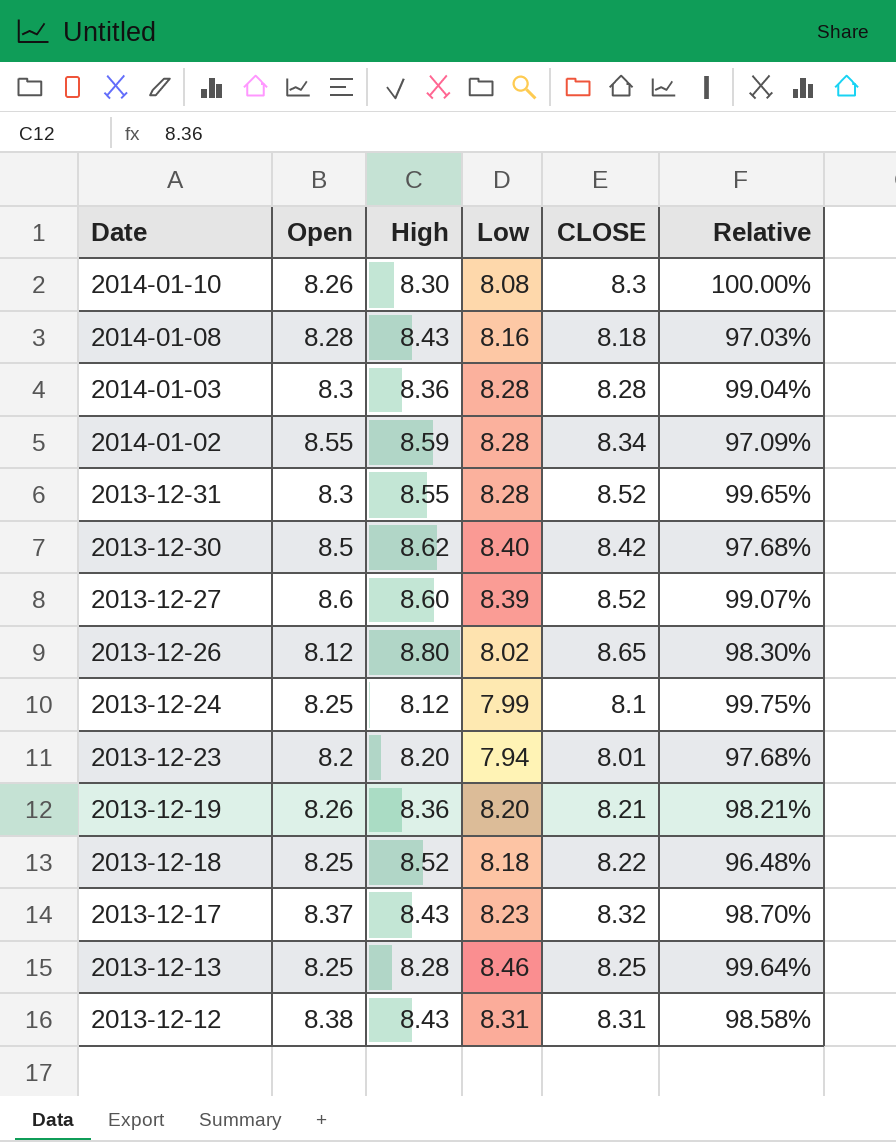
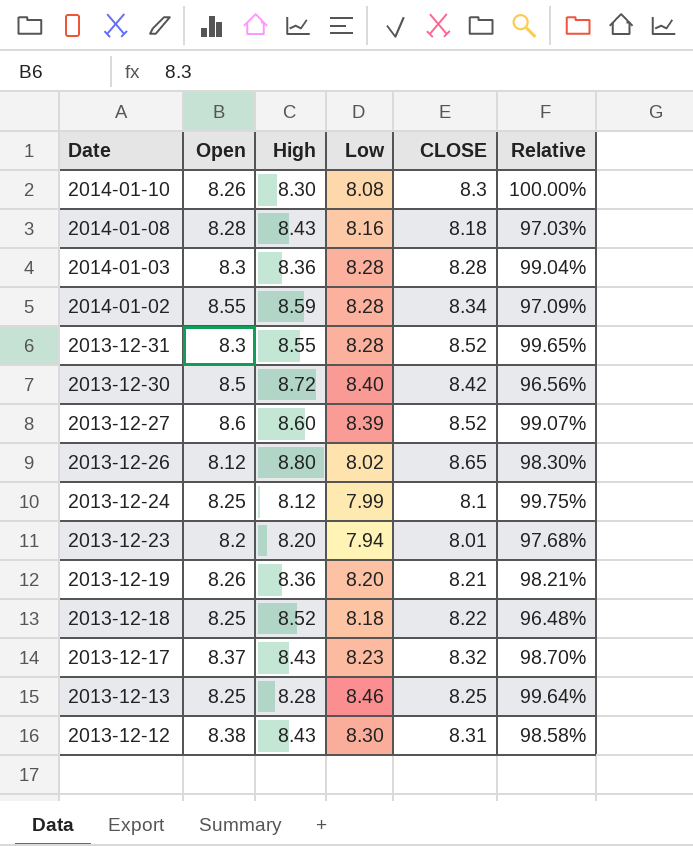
2013-12-30 | High: 8.62 -> 8.72
2013-12-30 | Relative: 97.68% -> 96.56%
2013-12-12 | Low: 8.31 -> 8.30

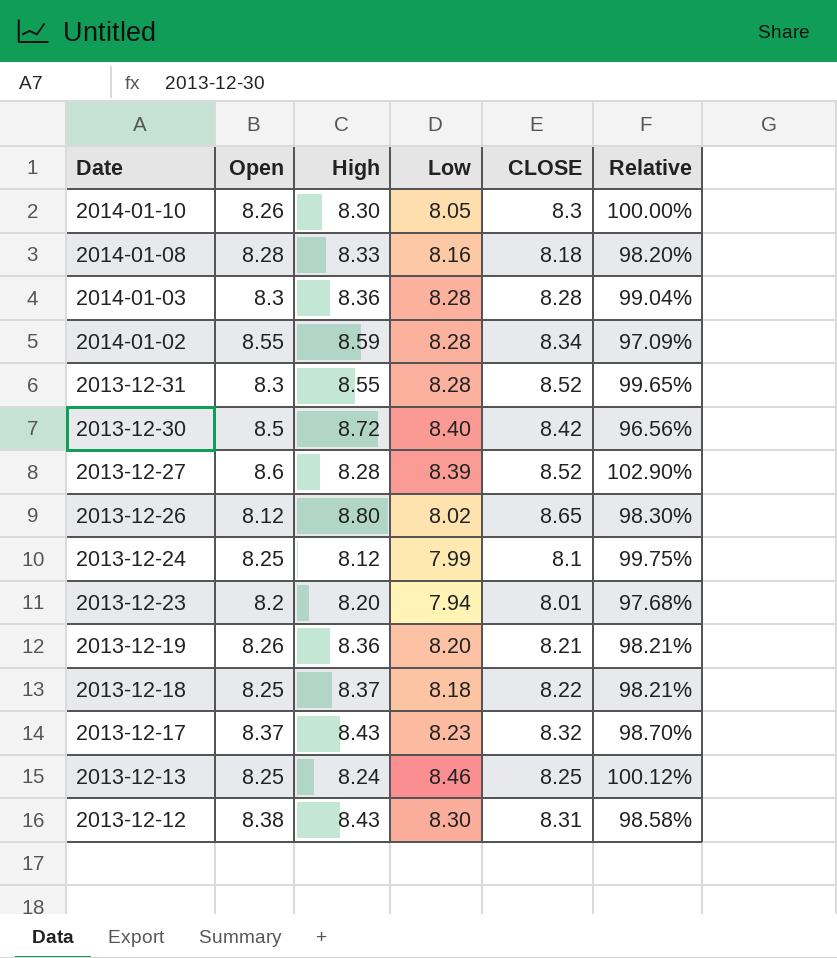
2014-01-10 | Low: 8.08 -> 8.05
2014-01-08 | High: 8.43 -> 8.33
2014-01-08 | Relative: 97.03% -> 98.20%
2013-12-27 | High: 8.60 -> 8.28
2013-12-27 | Relative: 99.07% -> 102.90%
2013-12-18 | High: 8.52 -> 8.37
2013-12-18 | Relative: 96.48% -> 98.21%
2013-12-13 | High: 8.28 -> 8.24
2013-12-13 | Relative: 99.64% -> 100.12%

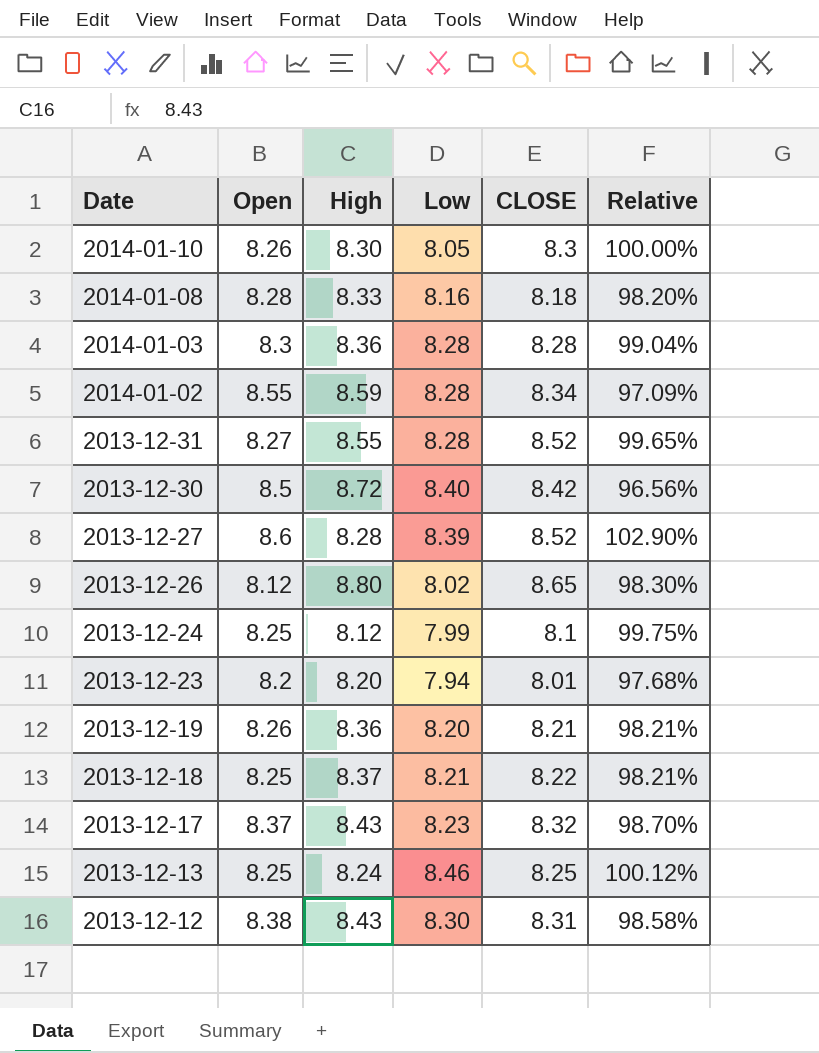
2013-12-31 | Open: 8.3 -> 8.27
2013-12-18 | Low: 8.18 -> 8.21

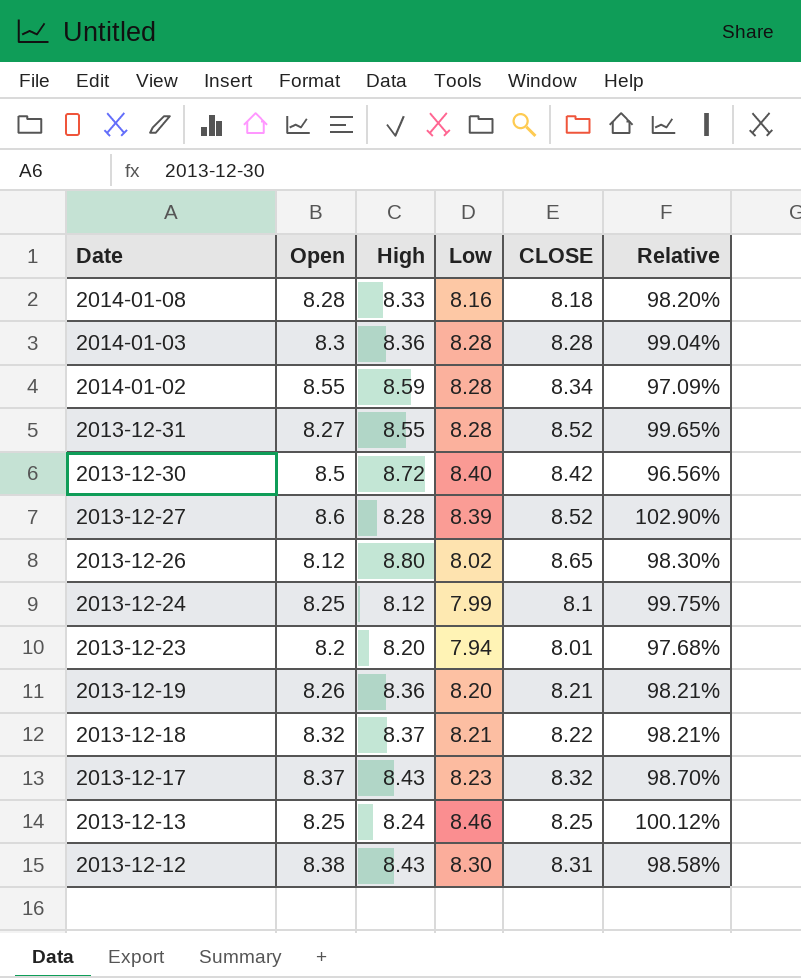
row 2014-01-10: 8.26 | 8.30 | 8.05 | 8.3 | 100.00% -> none
2013-12-18 | Open: 8.25 -> 8.32

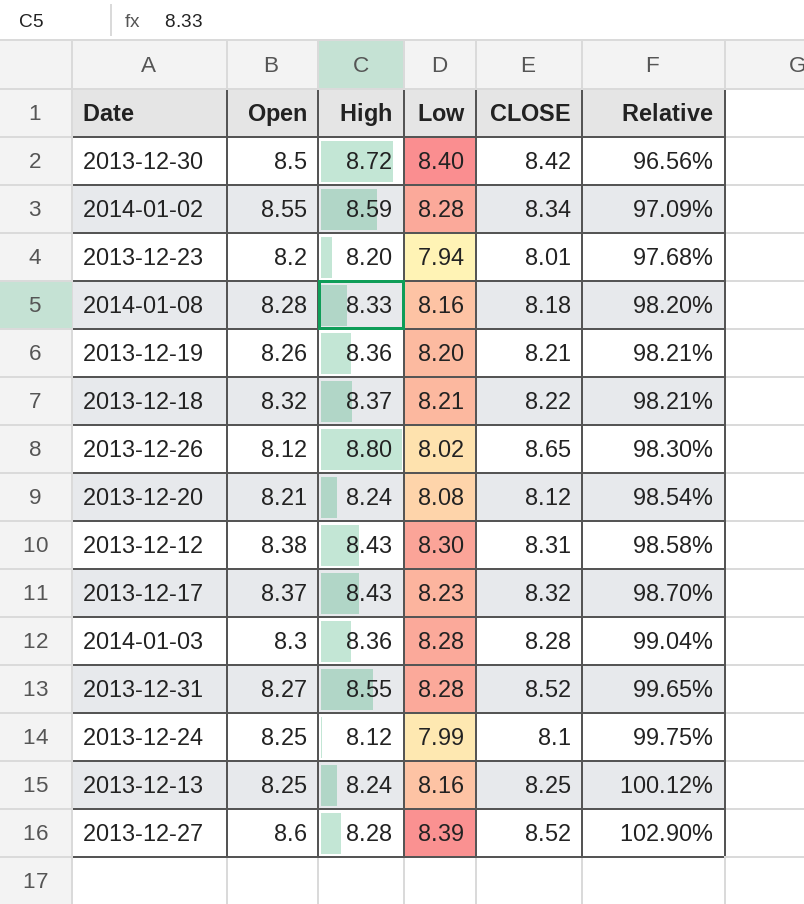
row order: Date descending -> Relative ascending
row 2013-12-20: none -> 8.21 | 8.24 | 8.08 | 8.12 | 98.54%
2013-12-13 | Low: 8.46 -> 8.16

